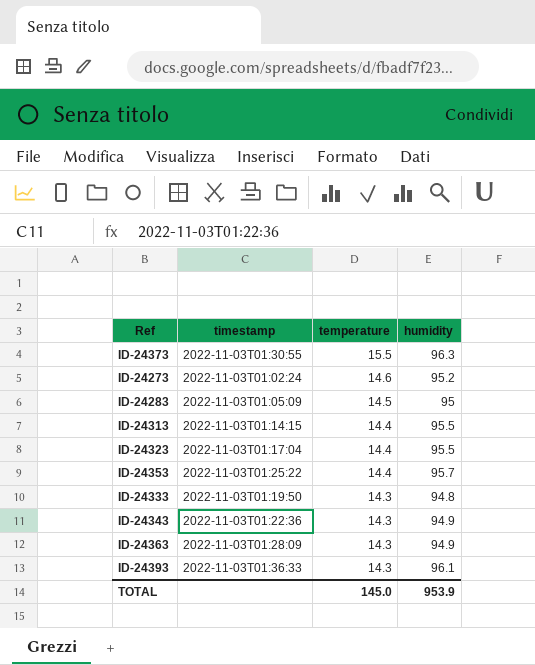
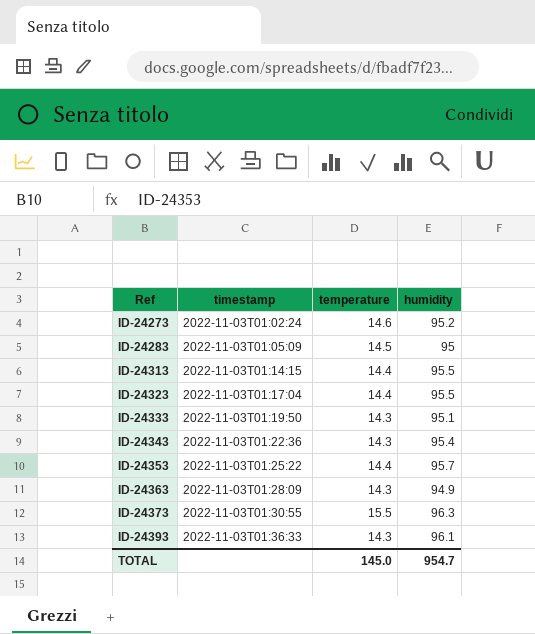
row order: temperature descending -> Ref ascending
ID-24333 | humidity: 94.8 -> 95.1
ID-24343 | humidity: 94.9 -> 95.4
TOTAL | humidity: 953.9 -> 954.7

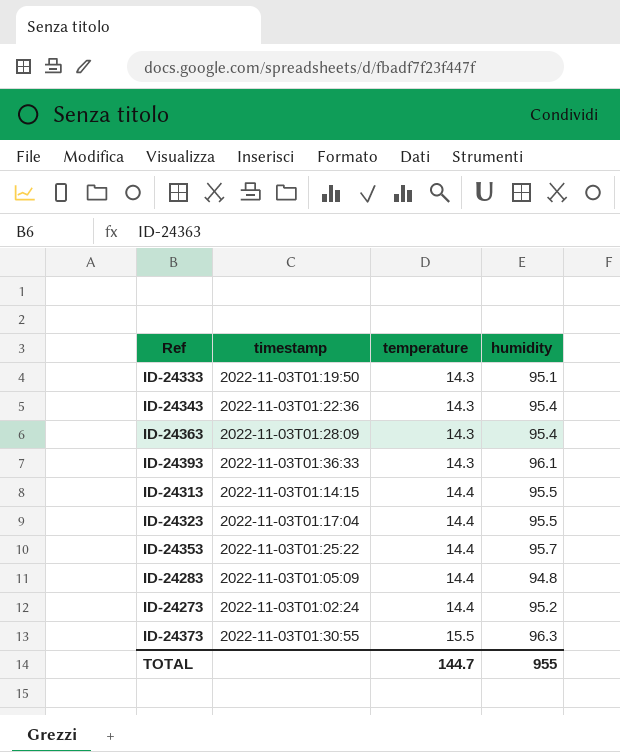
row order: Ref ascending -> temperature ascending
ID-24363 | humidity: 94.9 -> 95.4
ID-24283 | temperature: 14.5 -> 14.4
ID-24283 | humidity: 95 -> 94.8
ID-24273 | temperature: 14.6 -> 14.4
TOTAL | temperature: 145.0 -> 144.7
TOTAL | humidity: 954.7 -> 955

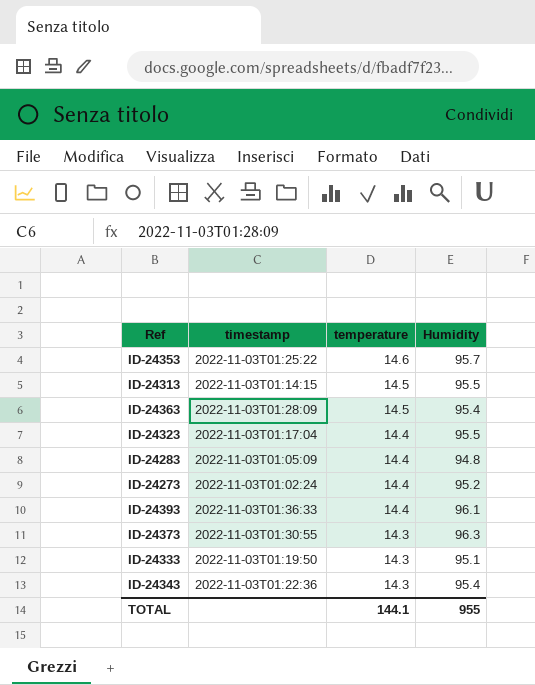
row order: temperature ascending -> temperature descending
column name: humidity -> Humidity
ID-24353 | temperature: 14.4 -> 14.6
ID-24313 | temperature: 14.4 -> 14.5
ID-24363 | temperature: 14.3 -> 14.5
ID-24393 | temperature: 14.3 -> 14.4
ID-24373 | temperature: 15.5 -> 14.3
TOTAL | temperature: 144.7 -> 144.1

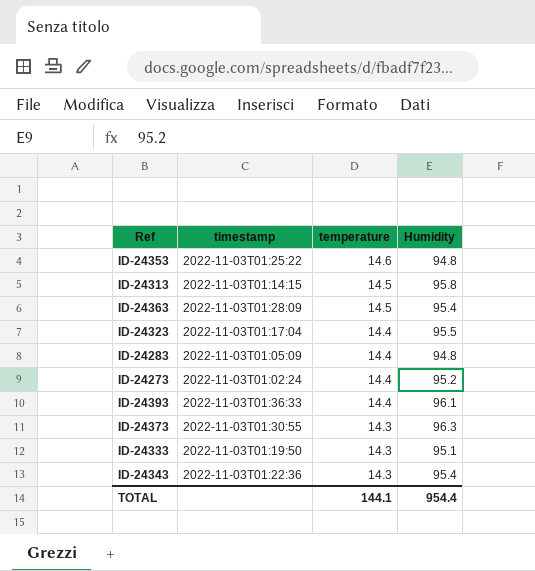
ID-24353 | Humidity: 95.7 -> 94.8
ID-24313 | Humidity: 95.5 -> 95.8
TOTAL | Humidity: 955 -> 954.4

